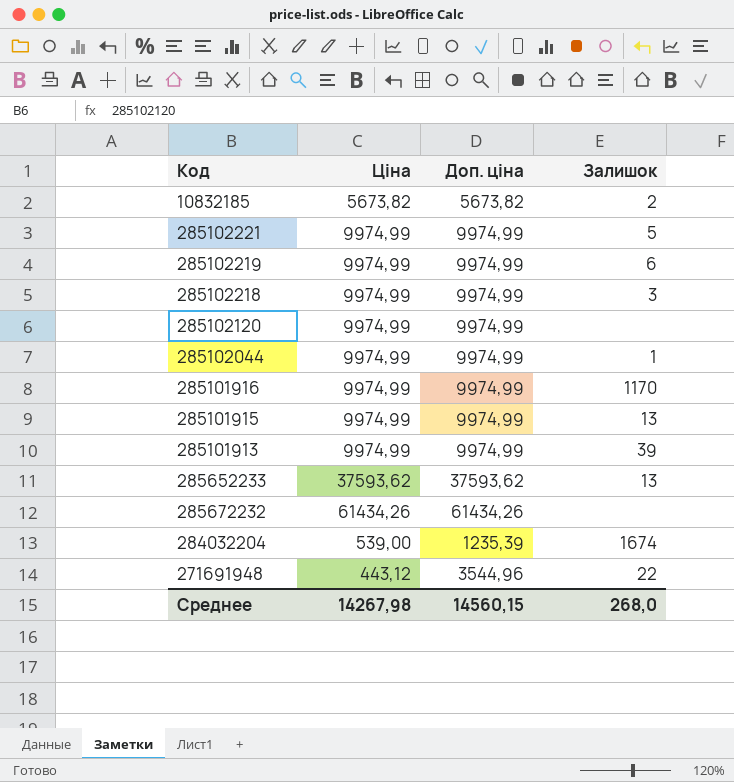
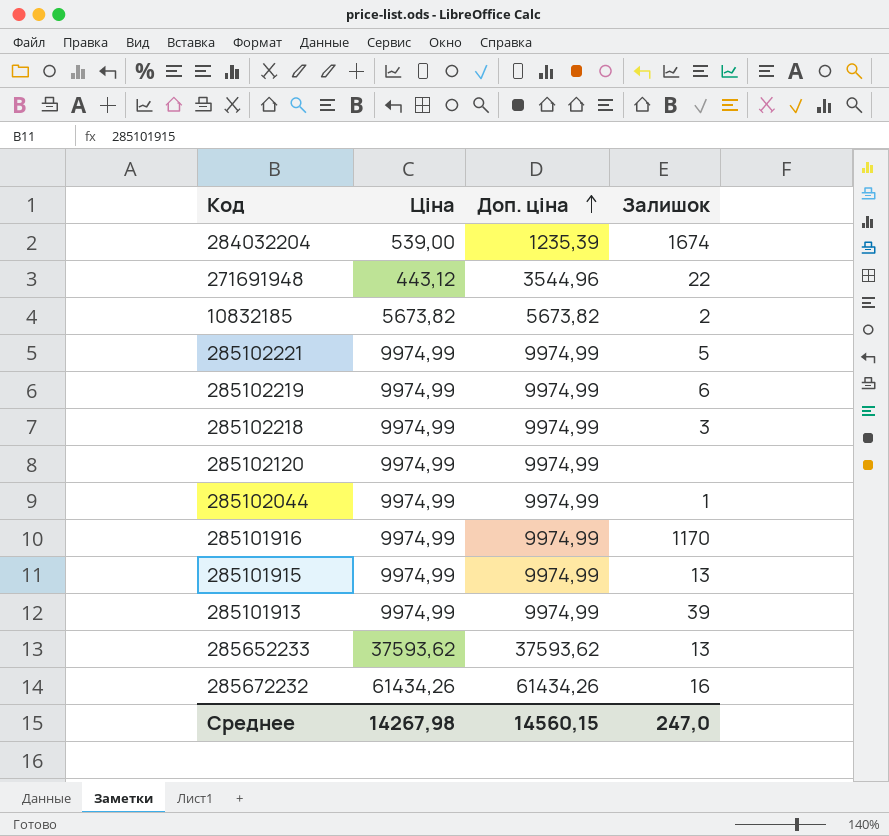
row order: none -> Доп. ціна ascending
285672232 | Залишок: none -> 16
Среднее | Залишок: 268,0 -> 247,0

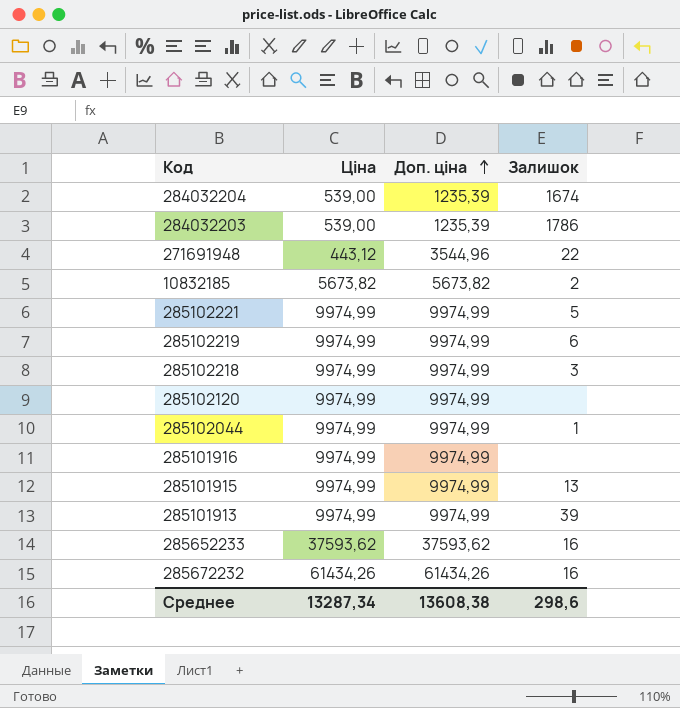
row 284032203: none -> 539,00 | 1235,39 | 1786
285101916 | Залишок: 1170 -> none
285652233 | Залишок: 13 -> 16
Среднее | Ціна: 14267,98 -> 13287,34
Среднее | Доп. ціна: 14560,15 -> 13608,38
Среднее | Залишок: 247,0 -> 298,6

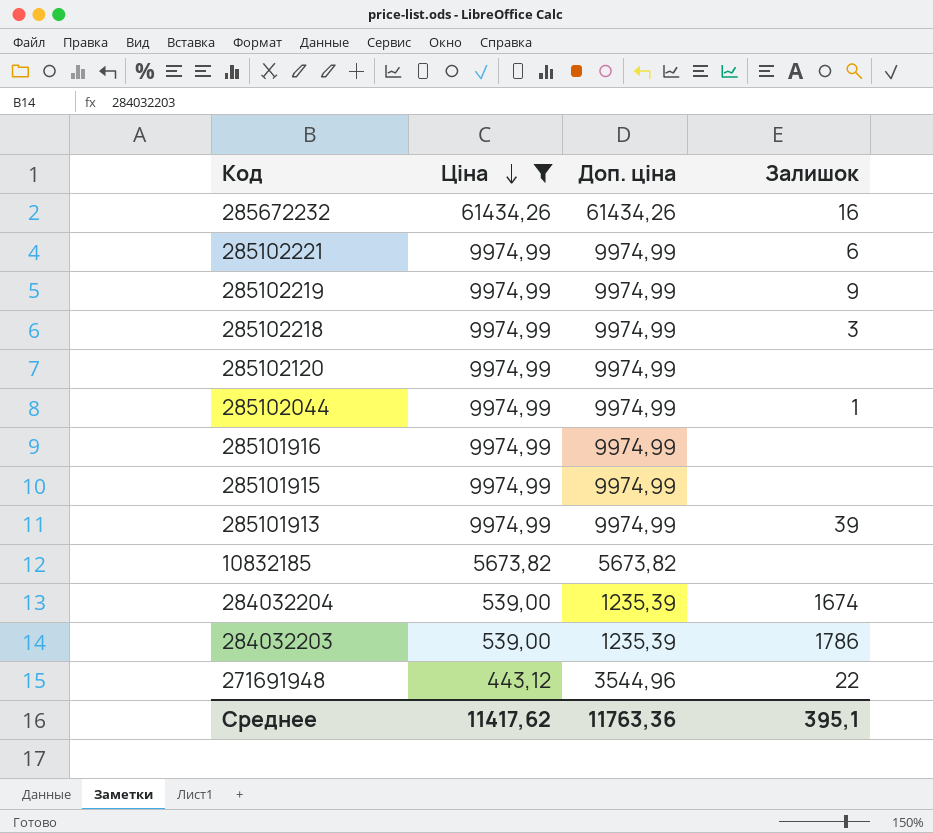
filter: none -> Ціна != 37593,62
row order: Доп. ціна ascending -> Ціна descending
285102221 | Залишок: 5 -> 6
285102219 | Залишок: 6 -> 9
285101915 | Залишок: 13 -> none
10832185 | Залишок: 2 -> none
Среднее | Ціна: 13287,34 -> 11417,62
Среднее | Доп. ціна: 13608,38 -> 11763,36
Среднее | Залишок: 298,6 -> 395,1

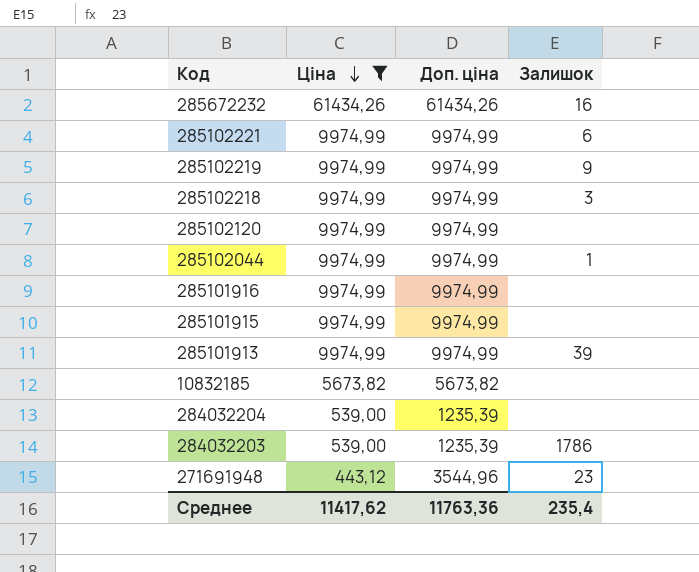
284032204 | Залишок: 1674 -> none
271691948 | Залишок: 22 -> 23
Среднее | Залишок: 395,1 -> 235,4

